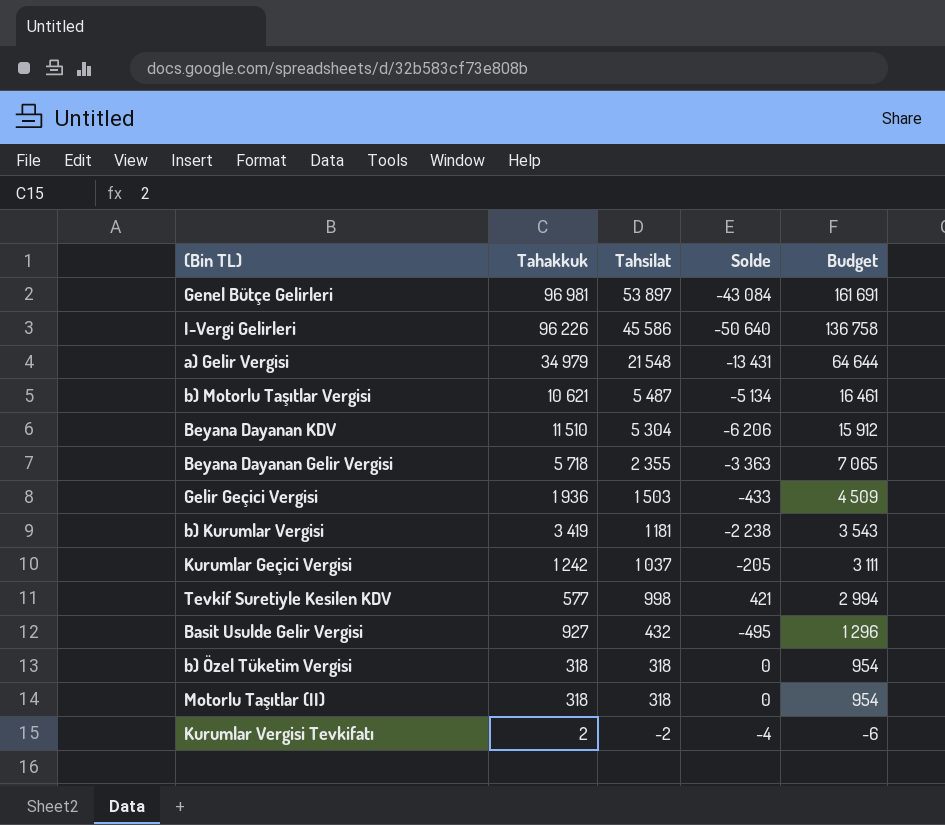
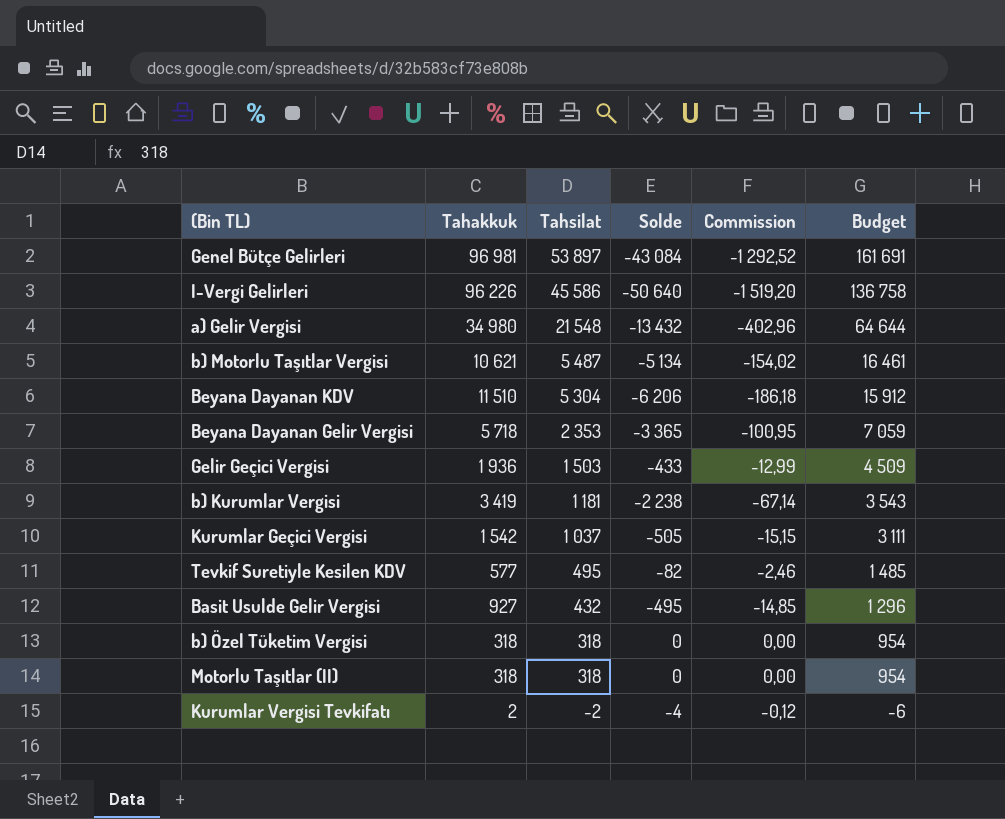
column Commission | formula: none -> [Solde] * 0,03
a) Gelir Vergisi | Tahakkuk: 34 979 -> 34 980
a) Gelir Vergisi | Solde: -13 431 -> -13 432
Beyana Dayanan Gelir Vergisi | Tahsilat: 2 355 -> 2 353
Beyana Dayanan Gelir Vergisi | Solde: -3 363 -> -3 365
Beyana Dayanan Gelir Vergisi | Budget: 7 065 -> 7 059
Kurumlar Geçici Vergisi | Tahakkuk: 1 242 -> 1 542
Kurumlar Geçici Vergisi | Solde: -205 -> -505
Tevkif Suretiyle Kesilen KDV | Tahsilat: 998 -> 495
Tevkif Suretiyle Kesilen KDV | Solde: 421 -> -82
Tevkif Suretiyle Kesilen KDV | Budget: 2 994 -> 1 485

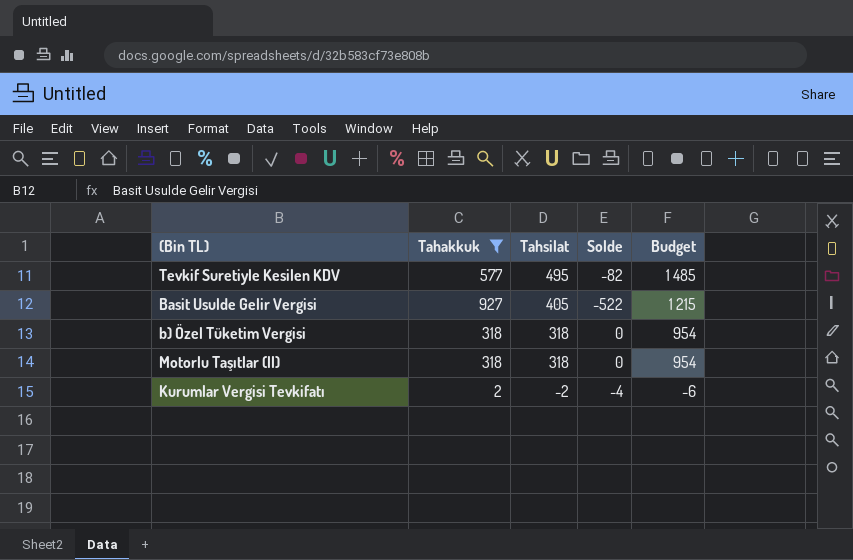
filter: none -> Tahakkuk <= 927
column Commission | formula: [Solde] * 0,03 -> none
Basit Usulde Gelir Vergisi | Tahsilat: 432 -> 405
Basit Usulde Gelir Vergisi | Solde: -495 -> -522
Basit Usulde Gelir Vergisi | Budget: 1 296 -> 1 215

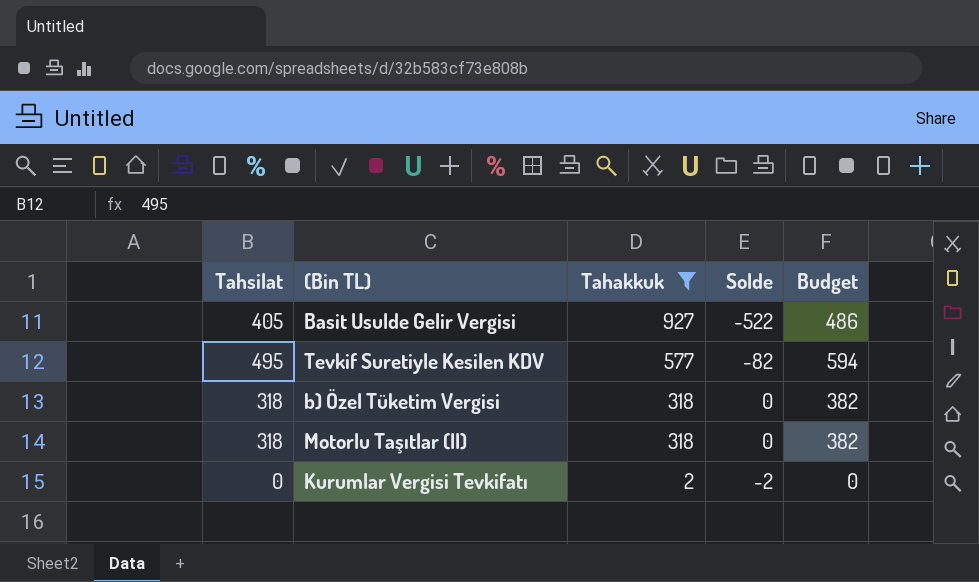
row order: Tahsilat descending -> Tahakkuk descending
column Tahsilat | position: 3 -> 1
column Budget | formula: [Tahsilat] * 3 -> [Tahsilat] * 1,2
Kurumlar Vergisi Tevkifatı | Tahsilat: -2 -> 0
Kurumlar Vergisi Tevkifatı | Solde: -4 -> -2

